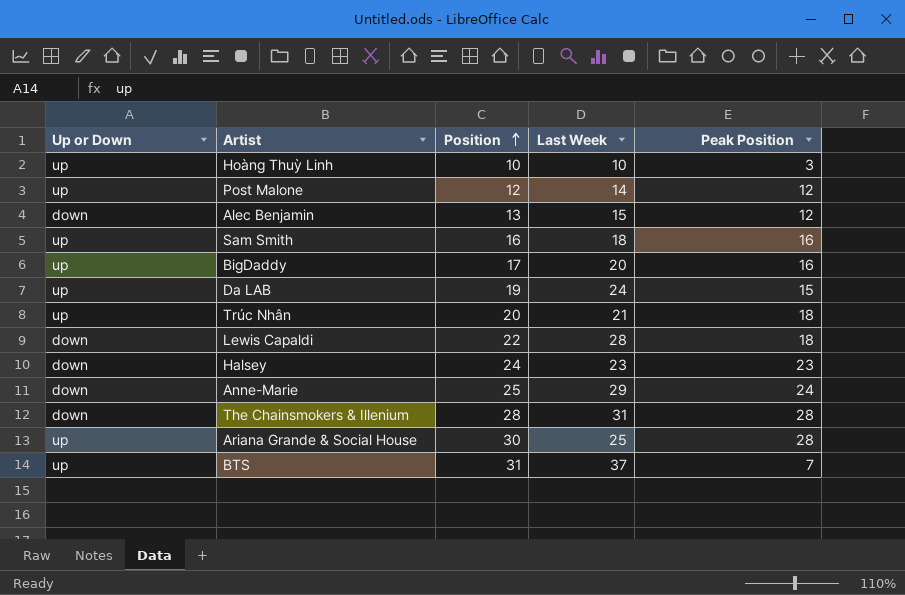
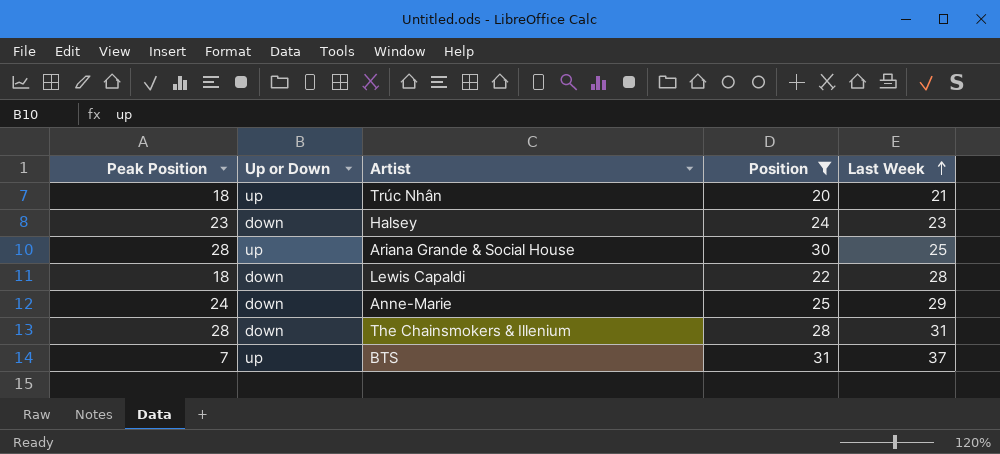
filter: none -> Position >= 20
row order: Position ascending -> Last Week ascending
column Peak Position | position: 5 -> 1

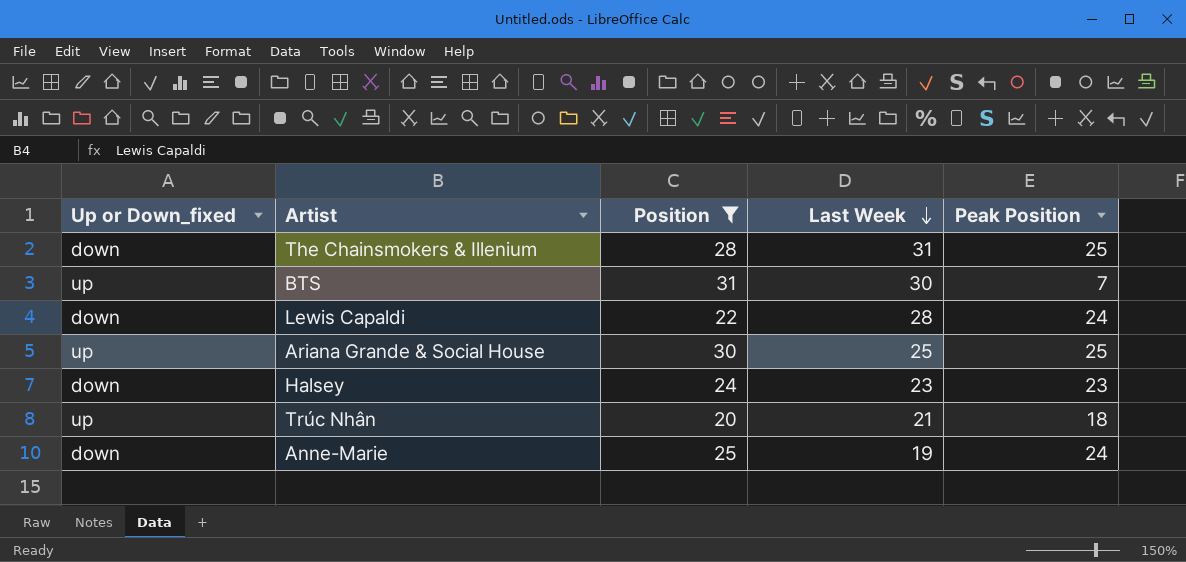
row order: Last Week ascending -> Last Week descending
column name: Up or Down -> Up or Down_fixed
column Peak Position | position: 1 -> 5
The Chainsmokers & Illenium | Peak Position: 28 -> 25
BTS | Last Week: 37 -> 30
Lewis Capaldi | Peak Position: 18 -> 24
Ariana Grande & Social House | Peak Position: 28 -> 25
Anne-Marie | Last Week: 29 -> 19

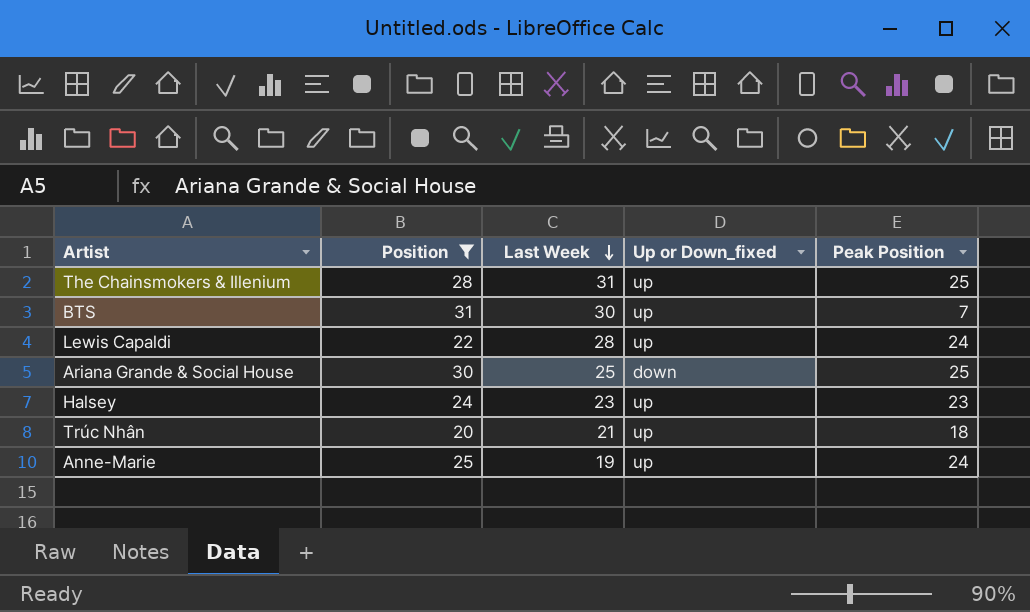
column Up or Down_fixed | position: 1 -> 4
The Chainsmokers & Illenium | Up or Down_fixed: down -> up
Lewis Capaldi | Up or Down_fixed: down -> up
Ariana Grande & Social House | Up or Down_fixed: up -> down
Halsey | Up or Down_fixed: down -> up
Anne-Marie | Up or Down_fixed: down -> up

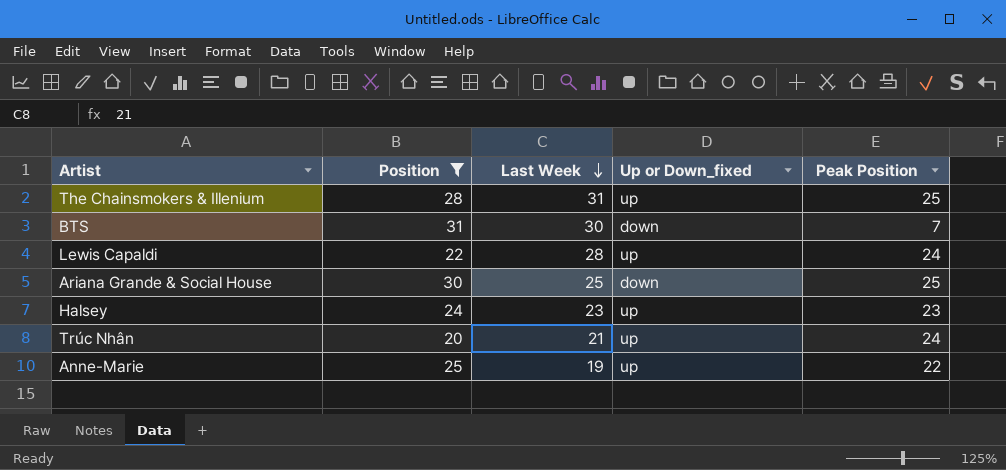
BTS | Up or Down_fixed: up -> down
Trúc Nhân | Peak Position: 18 -> 24
Anne-Marie | Peak Position: 24 -> 22

